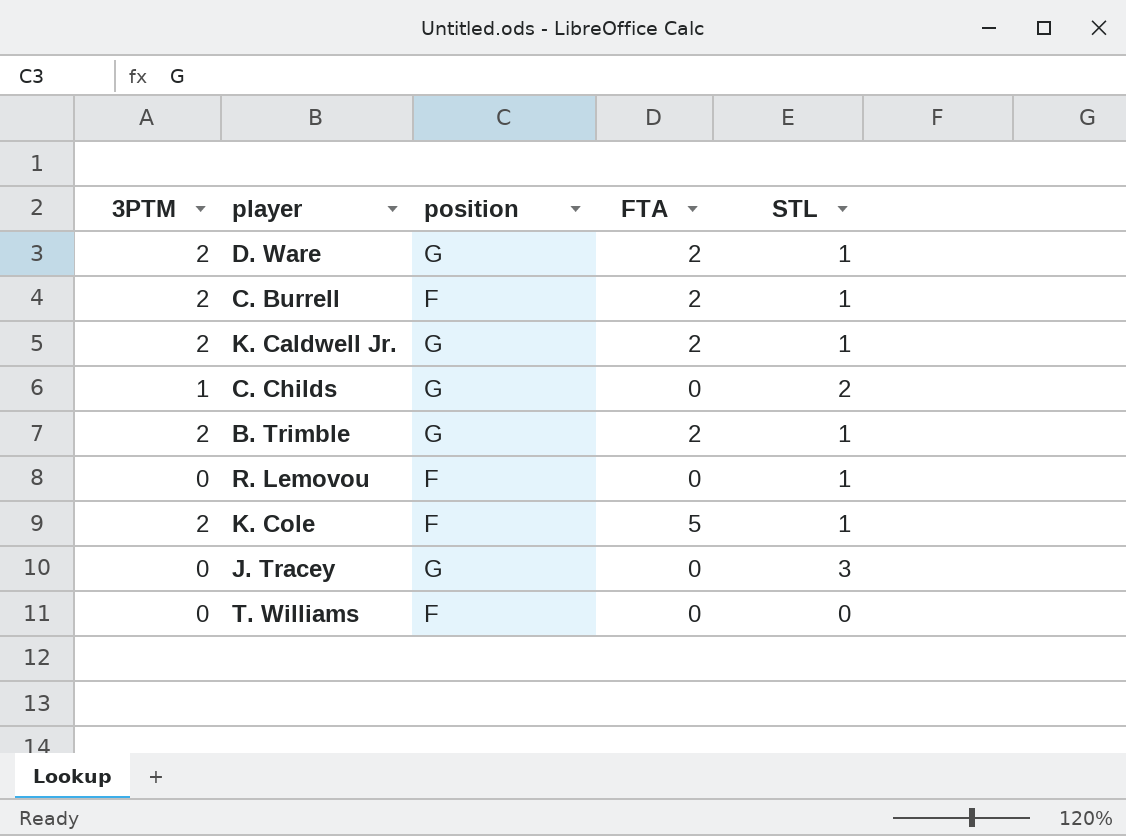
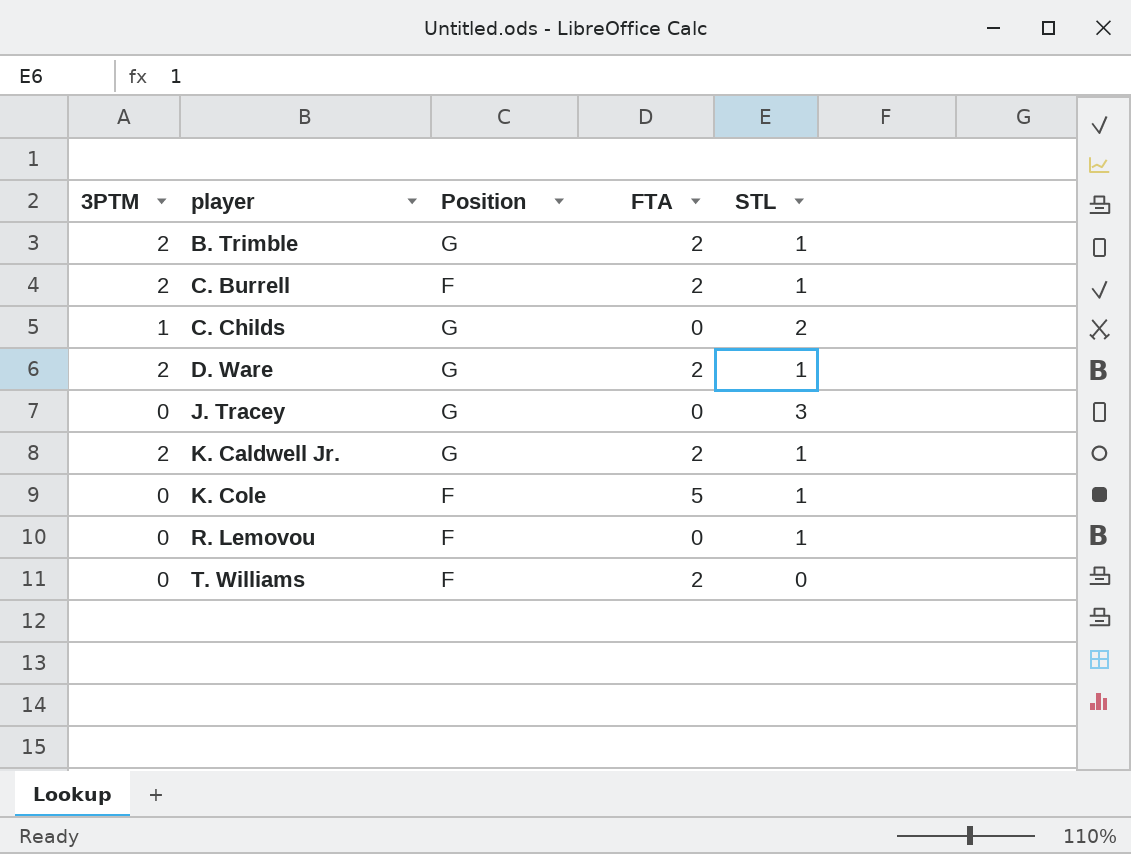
row order: none -> player ascending
column name: position -> Position
K. Cole | 3PTM: 2 -> 0
T. Williams | FTA: 0 -> 2

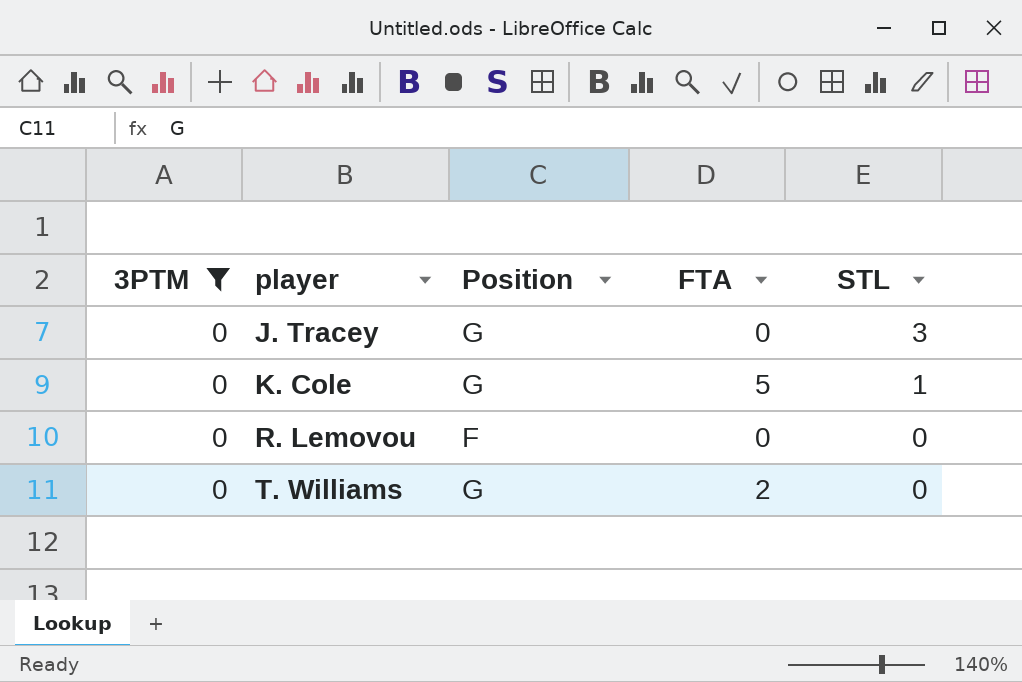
filter: none -> 3PTM = 0
K. Cole | Position: F -> G
R. Lemovou | STL: 1 -> 0
T. Williams | Position: F -> G

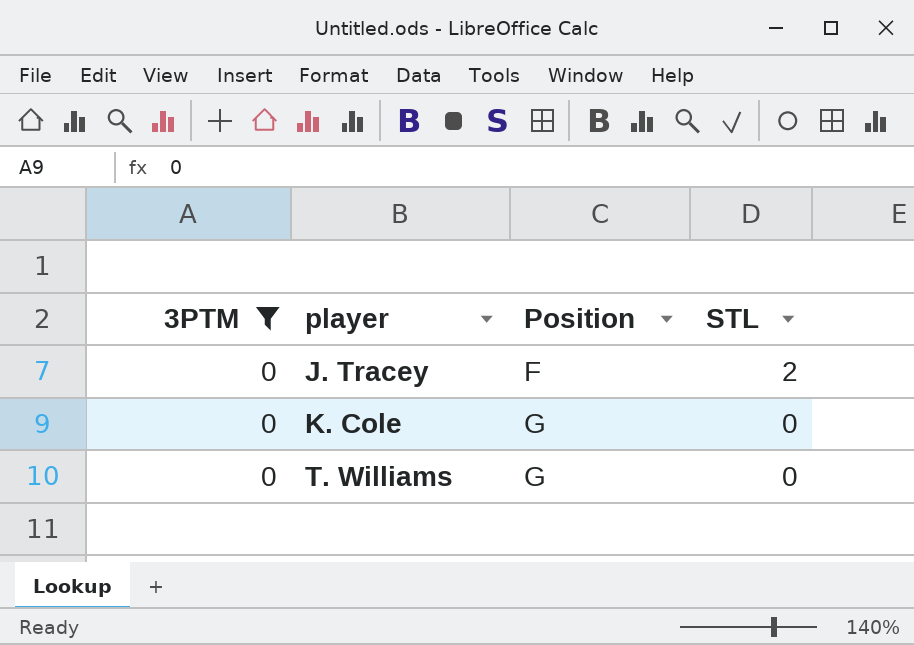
column FTA | position: 4 -> none
row R. Lemovou: 0 | F | 0 | 0 -> none
J. Tracey | Position: G -> F
J. Tracey | STL: 3 -> 2
K. Cole | STL: 1 -> 0

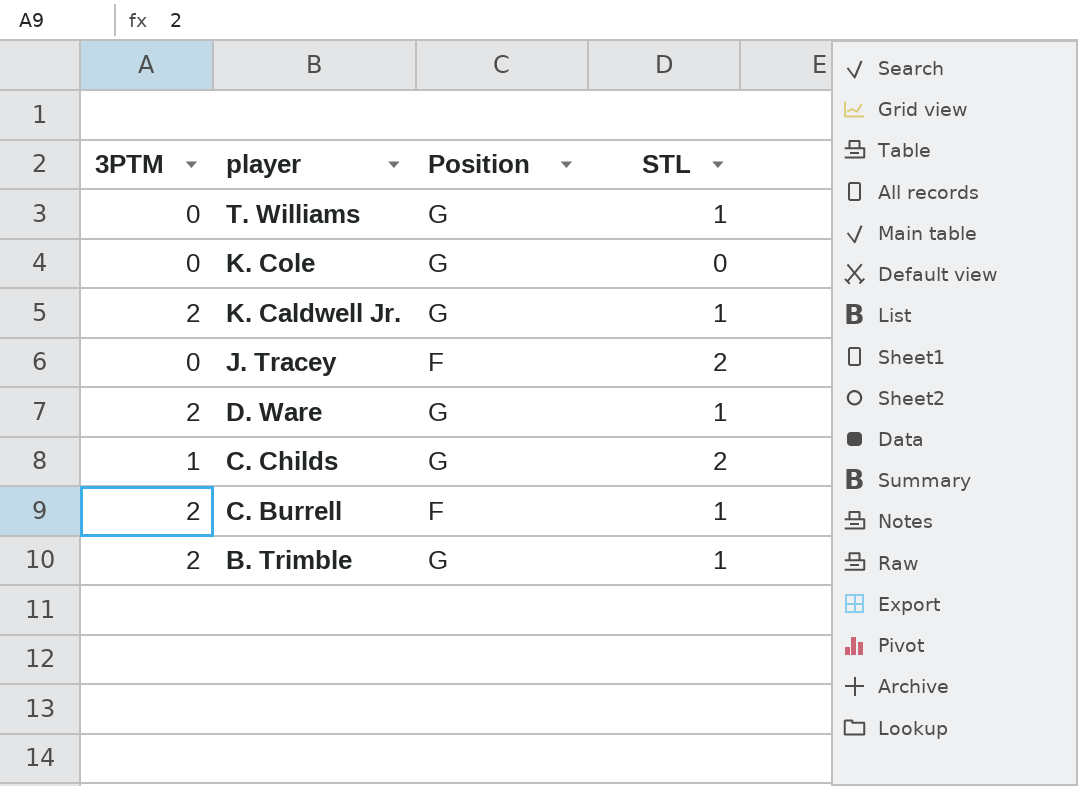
filter: 3PTM = 0 -> none
row order: player ascending -> player descending
T. Williams | STL: 0 -> 1

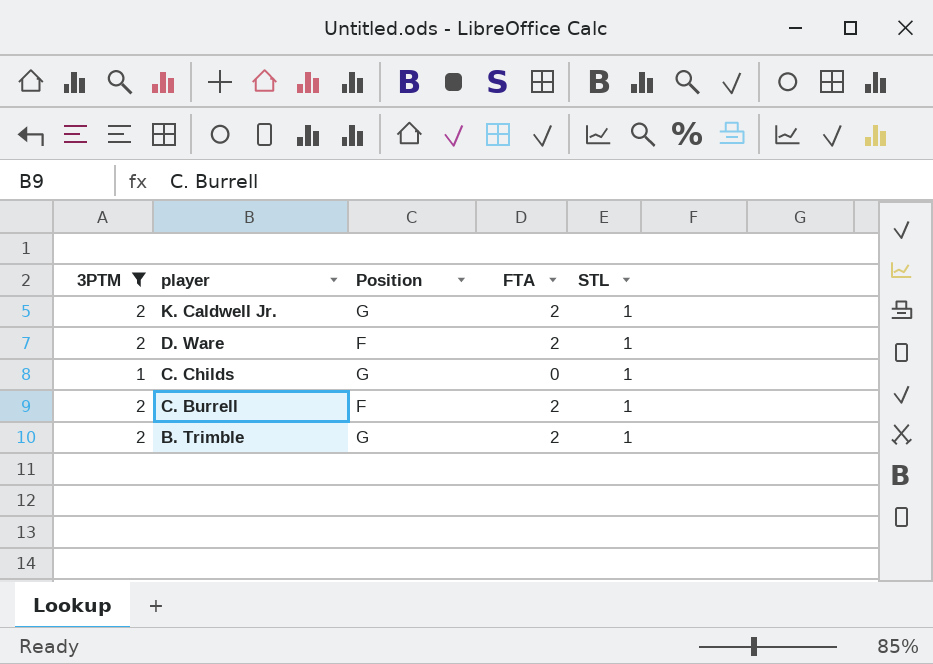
filter: none -> 3PTM != 0
column FTA | position: none -> 4
D. Ware | Position: G -> F
C. Childs | STL: 2 -> 1

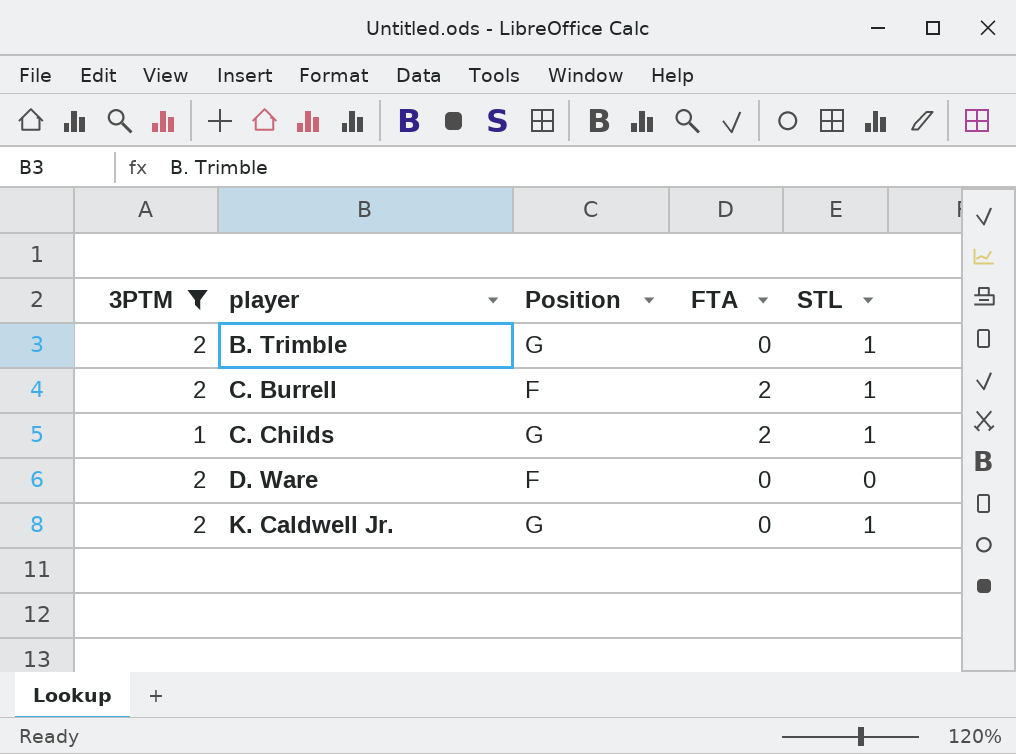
row order: player descending -> player ascending
B. Trimble | FTA: 2 -> 0
C. Childs | FTA: 0 -> 2
D. Ware | FTA: 2 -> 0
D. Ware | STL: 1 -> 0
K. Caldwell Jr. | FTA: 2 -> 0

